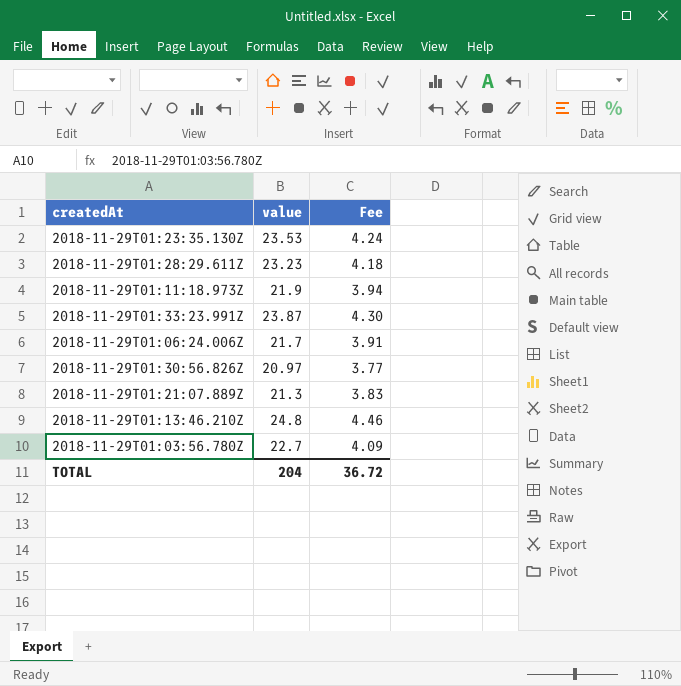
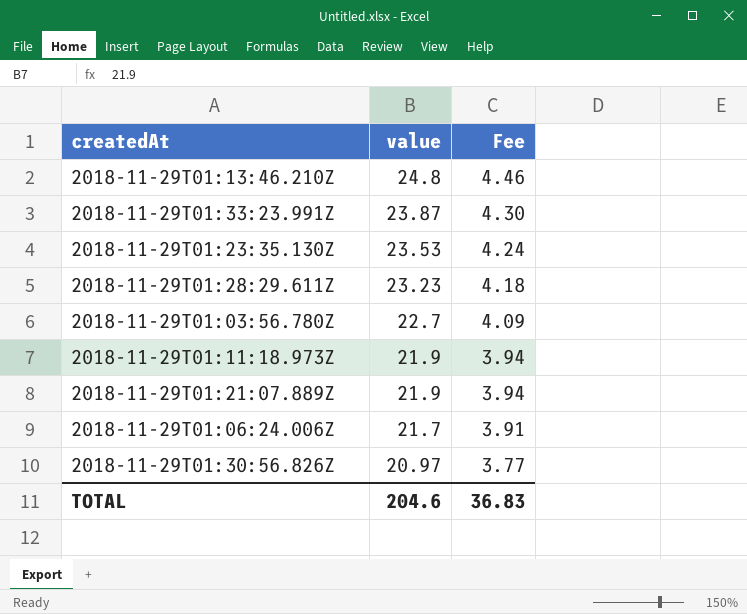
row order: none -> value descending
2018-11-29T01:21:07.889Z | value: 21.3 -> 21.9
2018-11-29T01:21:07.889Z | Fee: 3.83 -> 3.94
TOTAL | value: 204 -> 204.6
TOTAL | Fee: 36.72 -> 36.83

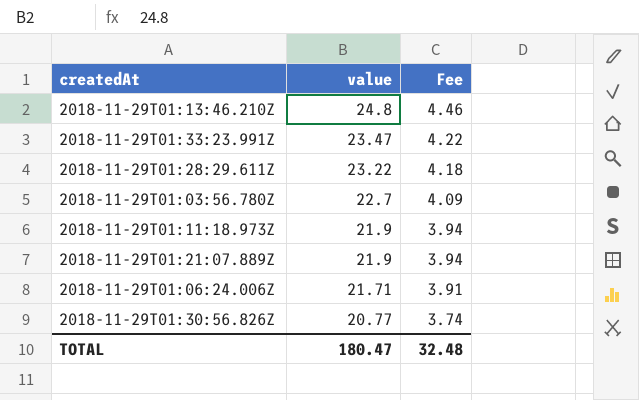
row 2018-11-29T01:23:35.130Z: 23.53 | 4.24 -> none
2018-11-29T01:33:23.991Z | value: 23.87 -> 23.47
2018-11-29T01:33:23.991Z | Fee: 4.30 -> 4.22
2018-11-29T01:28:29.611Z | value: 23.23 -> 23.22
2018-11-29T01:06:24.006Z | value: 21.7 -> 21.71
2018-11-29T01:30:56.826Z | value: 20.97 -> 20.77
2018-11-29T01:30:56.826Z | Fee: 3.77 -> 3.74
TOTAL | value: 204.6 -> 180.47
TOTAL | Fee: 36.83 -> 32.48

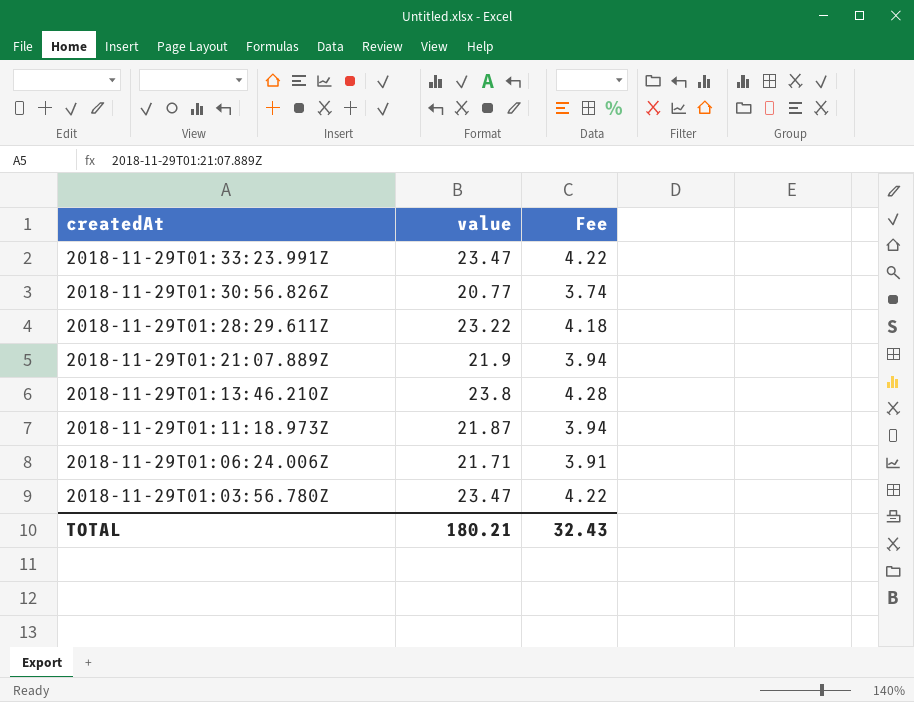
row order: value descending -> createdAt descending
2018-11-29T01:13:46.210Z | value: 24.8 -> 23.8
2018-11-29T01:13:46.210Z | Fee: 4.46 -> 4.28
2018-11-29T01:11:18.973Z | value: 21.9 -> 21.87
2018-11-29T01:03:56.780Z | value: 22.7 -> 23.47
2018-11-29T01:03:56.780Z | Fee: 4.09 -> 4.22
TOTAL | value: 180.47 -> 180.21
TOTAL | Fee: 32.48 -> 32.43

